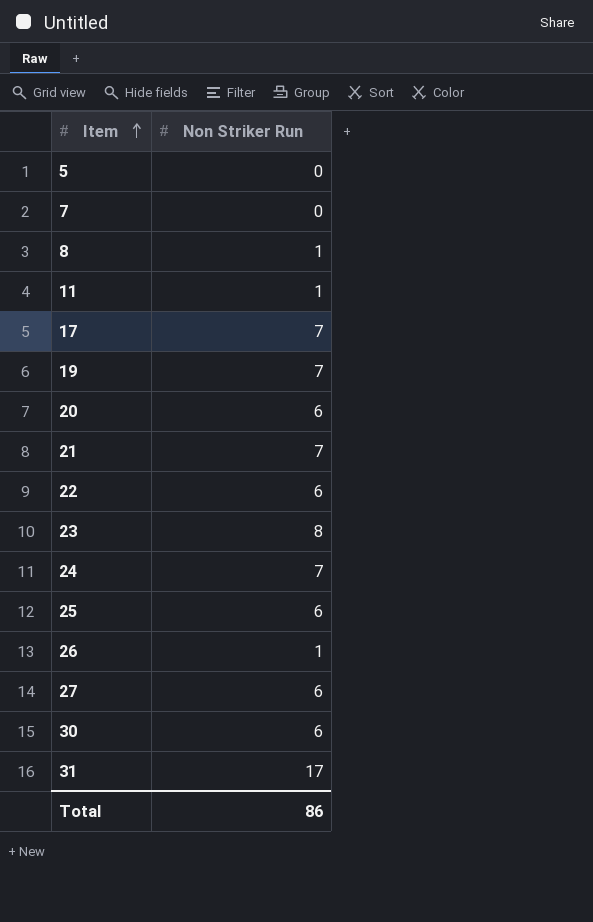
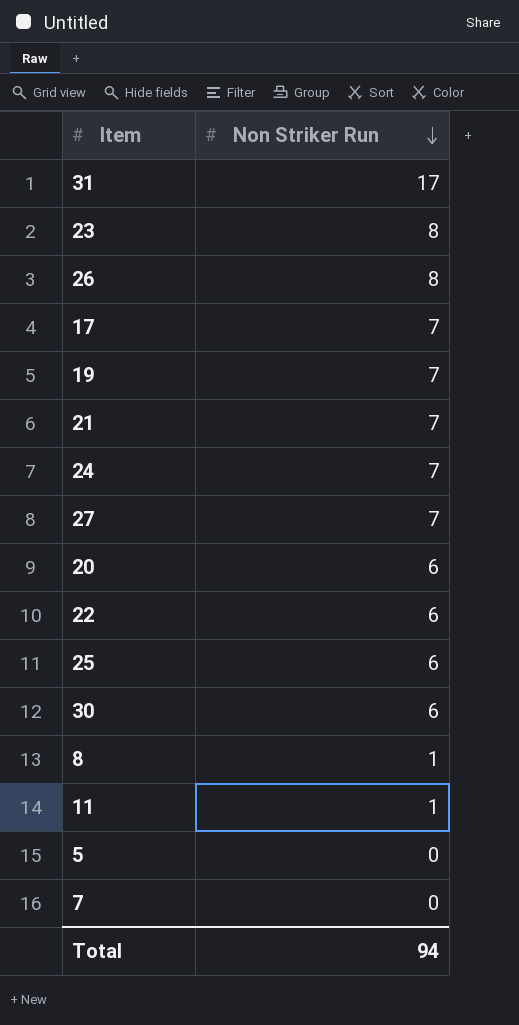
row order: Item ascending -> Non Striker Run descending
26 | Non Striker Run: 1 -> 8
27 | Non Striker Run: 6 -> 7
Total | Non Striker Run: 86 -> 94

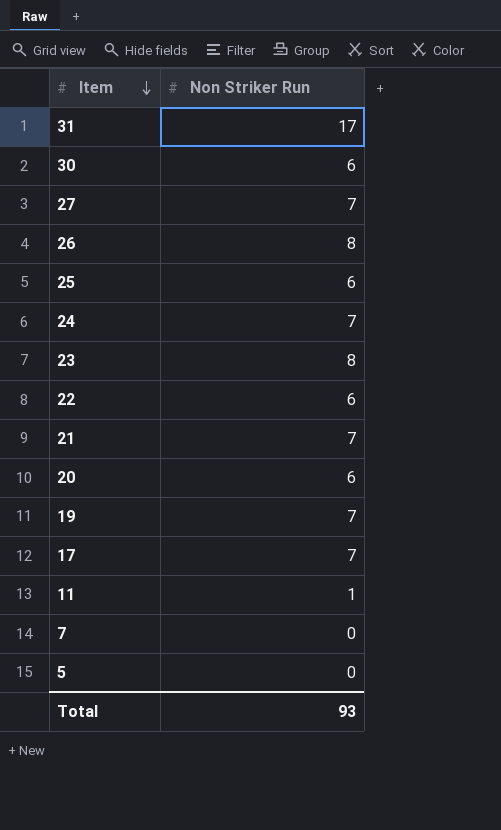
row order: Non Striker Run descending -> Item descending
row 8: 1 -> none
Total | Non Striker Run: 94 -> 93

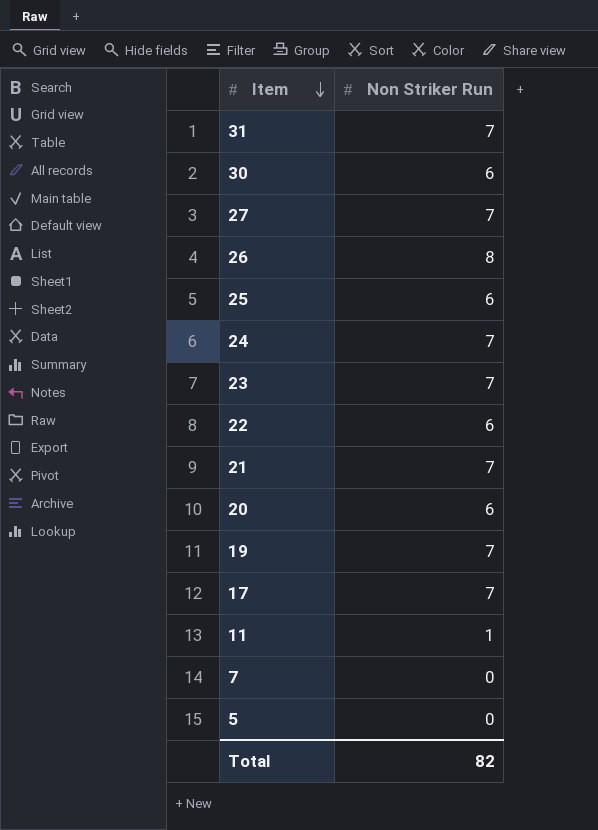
31 | Non Striker Run: 17 -> 7
23 | Non Striker Run: 8 -> 7
Total | Non Striker Run: 93 -> 82

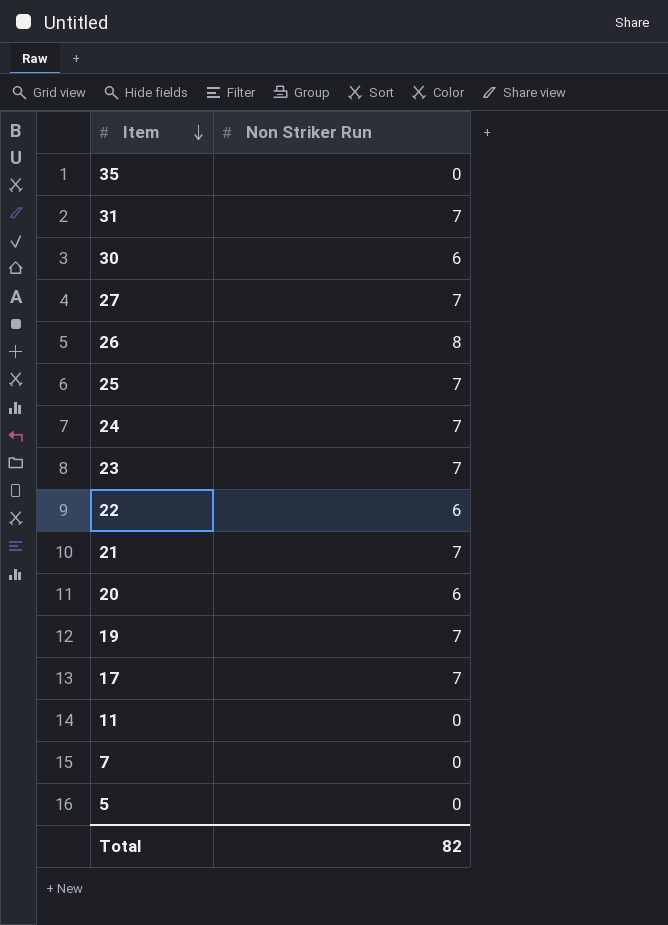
row 35: none -> 0
25 | Non Striker Run: 6 -> 7
11 | Non Striker Run: 1 -> 0

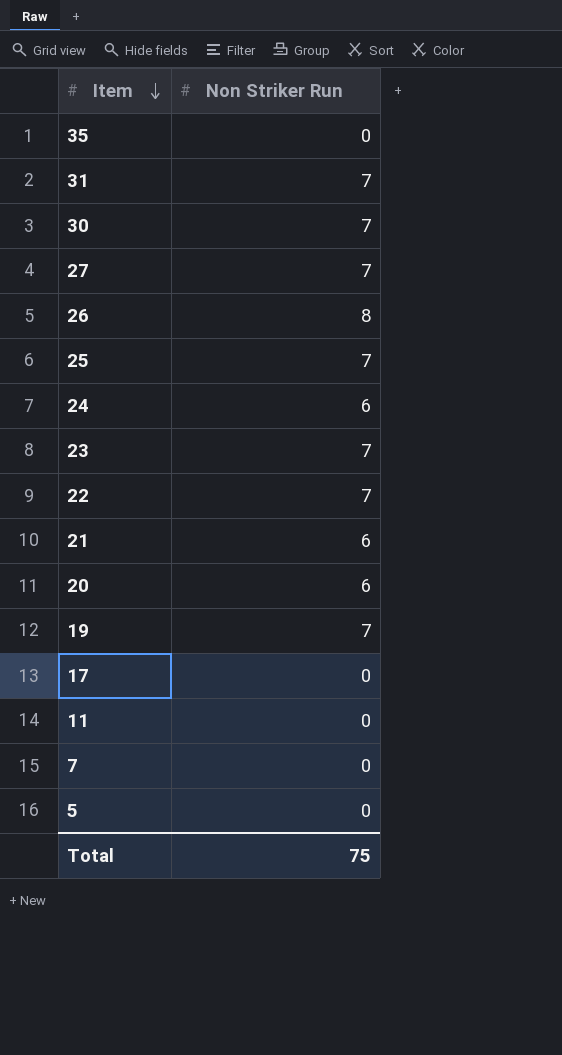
30 | Non Striker Run: 6 -> 7
24 | Non Striker Run: 7 -> 6
22 | Non Striker Run: 6 -> 7
21 | Non Striker Run: 7 -> 6
17 | Non Striker Run: 7 -> 0
Total | Non Striker Run: 82 -> 75

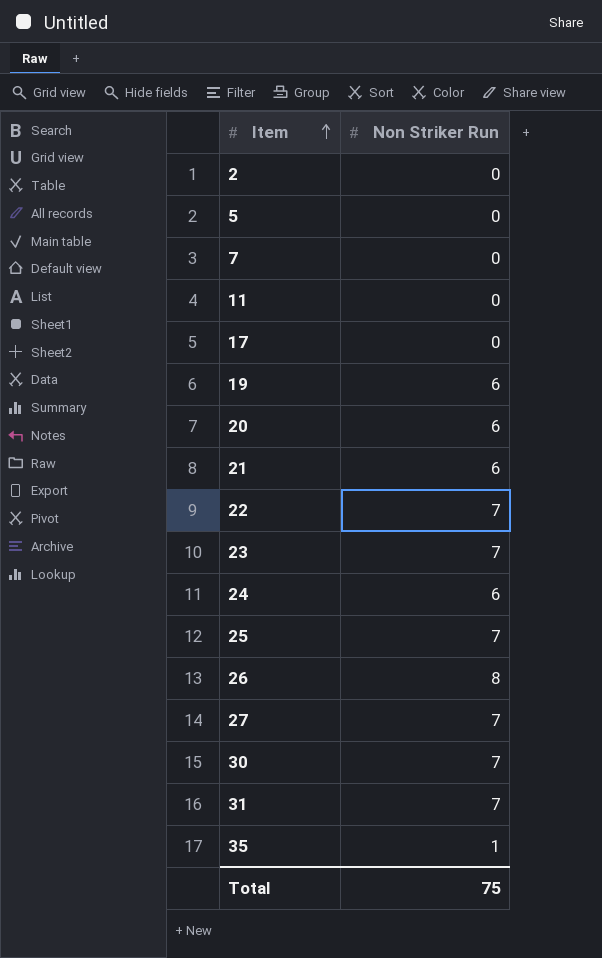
row order: Item descending -> Item ascending
row 2: none -> 0
19 | Non Striker Run: 7 -> 6
35 | Non Striker Run: 0 -> 1

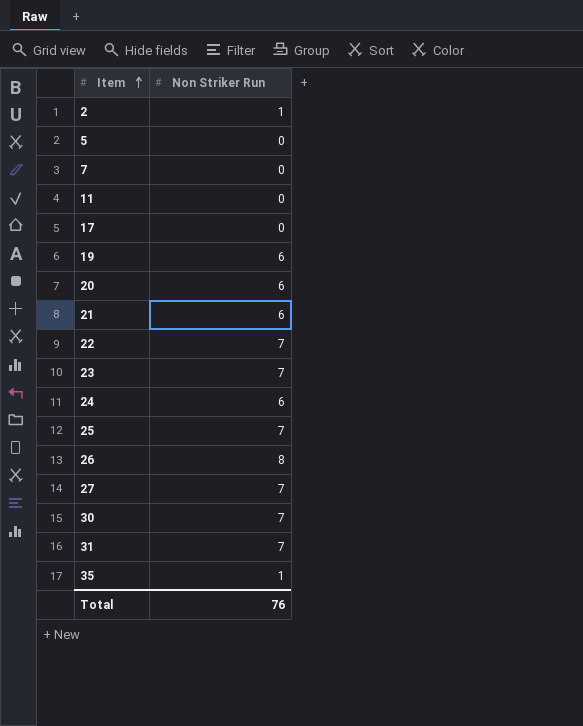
2 | Non Striker Run: 0 -> 1
Total | Non Striker Run: 75 -> 76

